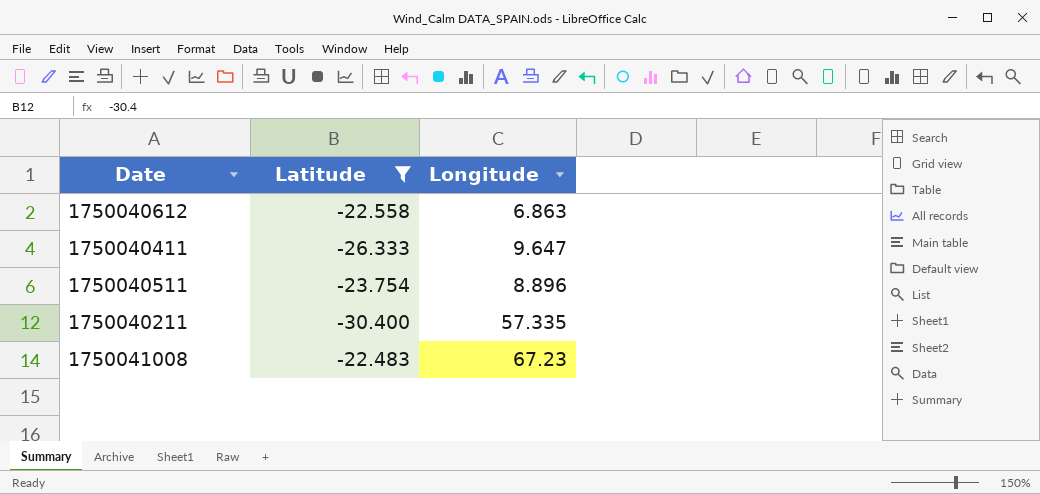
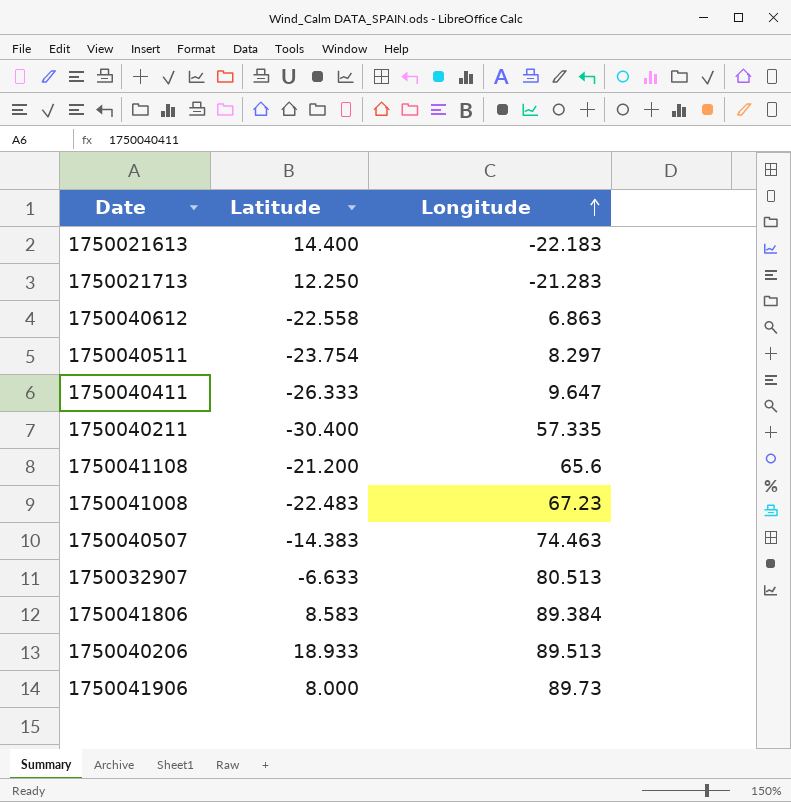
filter: Latitude <= -22.483 -> none
row order: none -> Longitude ascending
1750040511 | Longitude: 8.896 -> 8.297

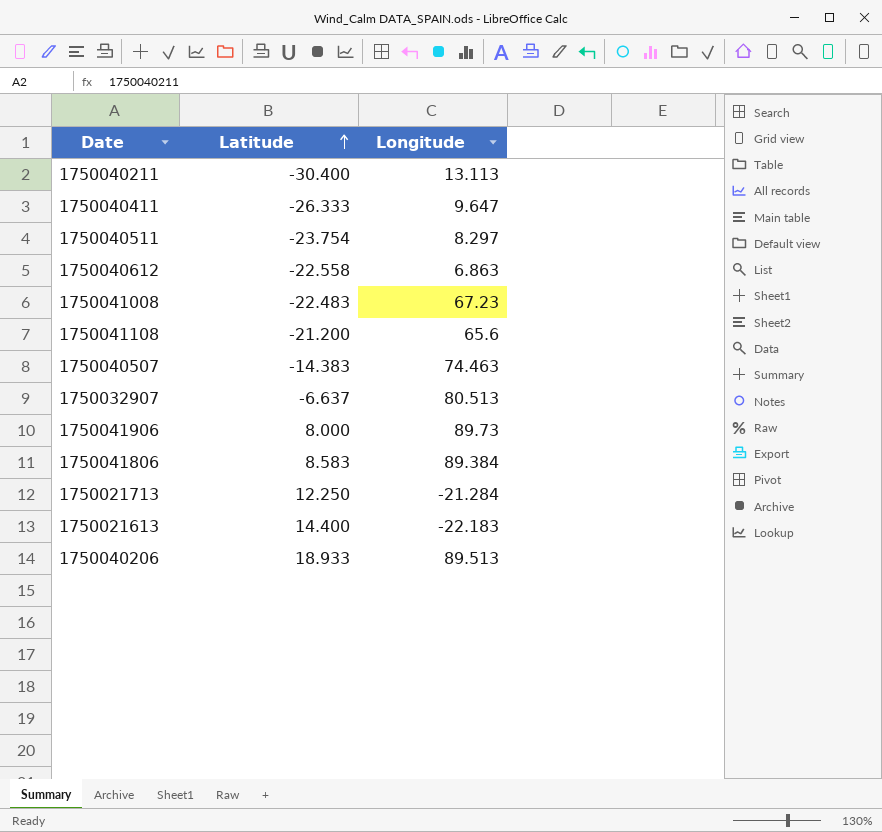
row order: Longitude ascending -> Latitude ascending
1750040211 | Longitude: 57.335 -> 13.113
1750032907 | Latitude: -6.633 -> -6.637
1750021713 | Longitude: -21.283 -> -21.284

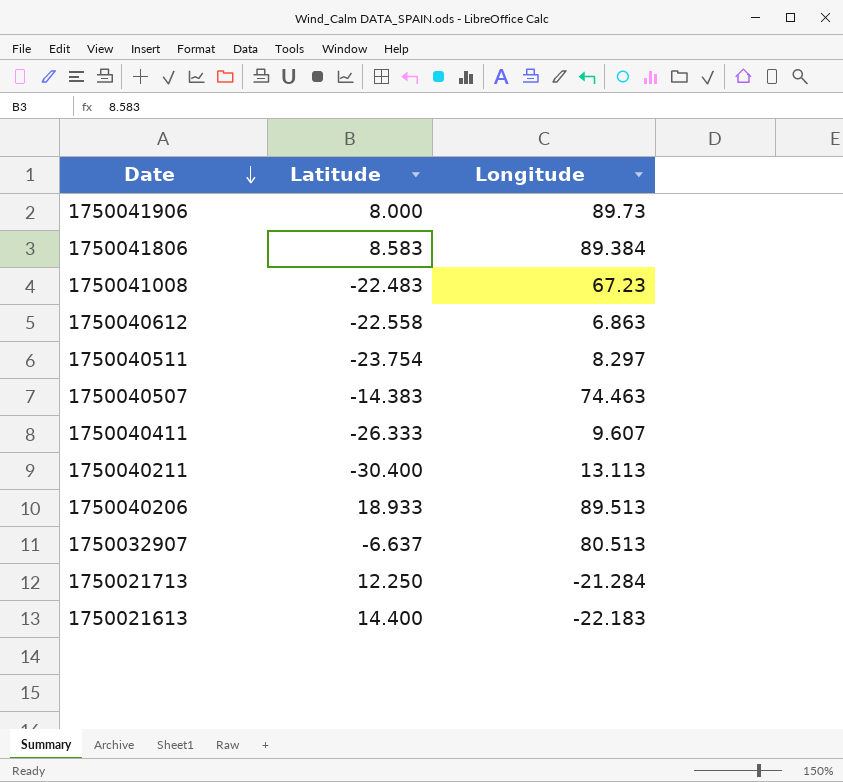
row order: Latitude ascending -> Date descending
row 1750041108: -21.200 | 65.6 -> none
1750040411 | Longitude: 9.647 -> 9.607

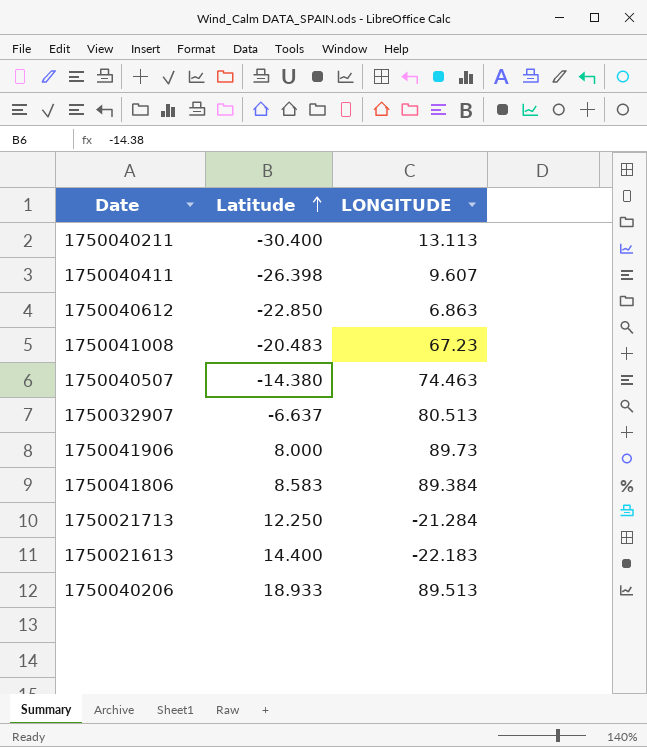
row order: Date descending -> Latitude ascending
column name: Longitude -> LONGITUDE
row 1750040511: -23.754 | 8.297 -> none
1750040411 | Latitude: -26.333 -> -26.398
1750040612 | Latitude: -22.558 -> -22.850
1750041008 | Latitude: -22.483 -> -20.483
1750040507 | Latitude: -14.383 -> -14.380

